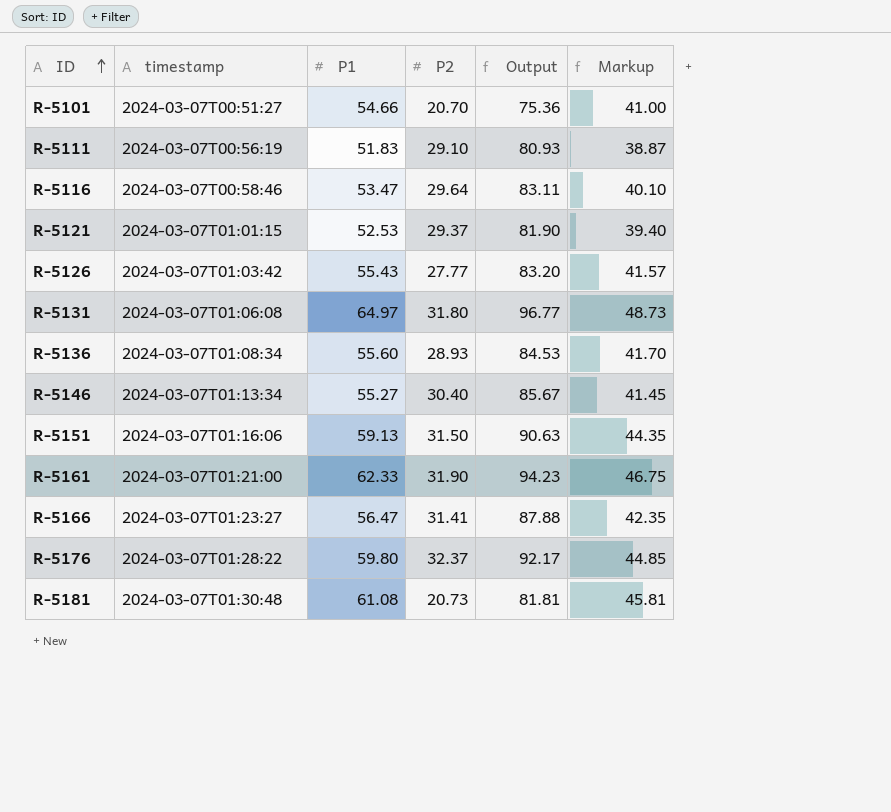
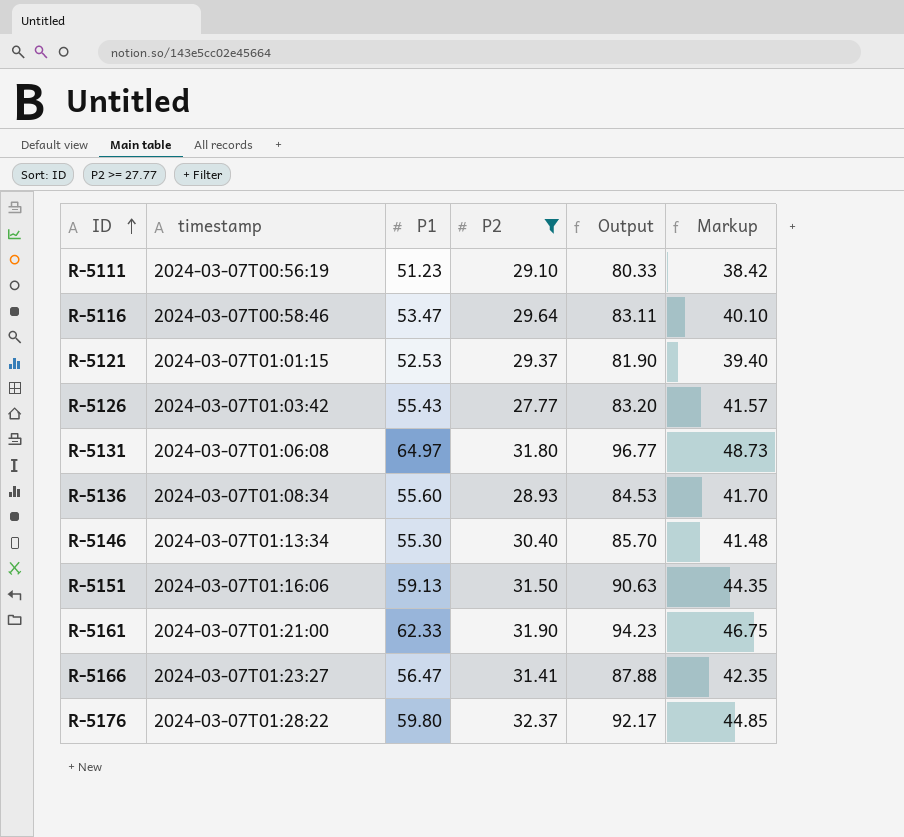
filter: none -> P2 >= 27.77
R-5111 | P1: 51.83 -> 51.23
R-5111 | Output: 80.93 -> 80.33
R-5111 | Markup: 38.87 -> 38.42
R-5146 | P1: 55.27 -> 55.30
R-5146 | Output: 85.67 -> 85.70
R-5146 | Markup: 41.45 -> 41.48

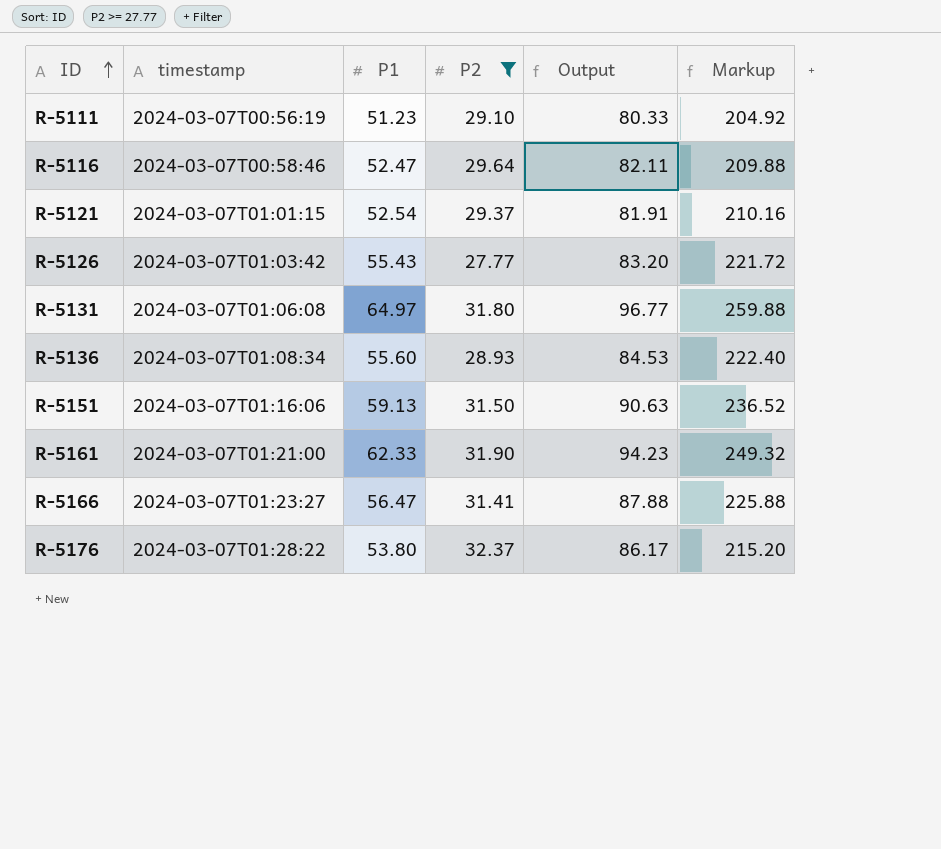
column Markup | formula: [P1] * 0.75 -> [P1] * 4
row R-5146: 2024-03-07T01:13:34 | 55.30 | 30.40 | 85.70 | 41.48 -> none
R-5116 | P1: 53.47 -> 52.47
R-5116 | Output: 83.11 -> 82.11
R-5121 | P1: 52.53 -> 52.54
R-5121 | Output: 81.90 -> 81.91
R-5176 | P1: 59.80 -> 53.80
R-5176 | Output: 92.17 -> 86.17

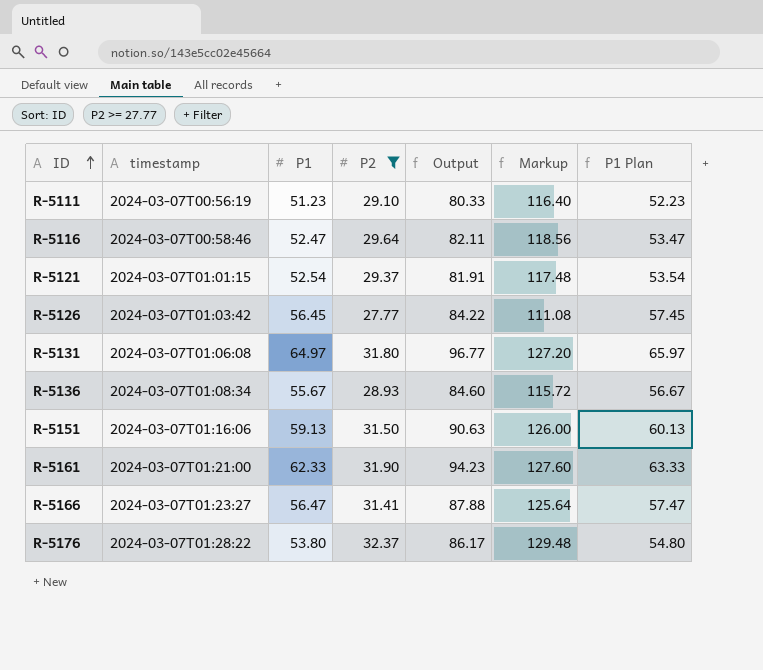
column Markup | formula: [P1] * 4 -> [P2] * 4
column P1 Plan | formula: none -> [P1] + 1
R-5126 | P1: 55.43 -> 56.45
R-5126 | Output: 83.20 -> 84.22
R-5136 | P1: 55.60 -> 55.67
R-5136 | Output: 84.53 -> 84.60

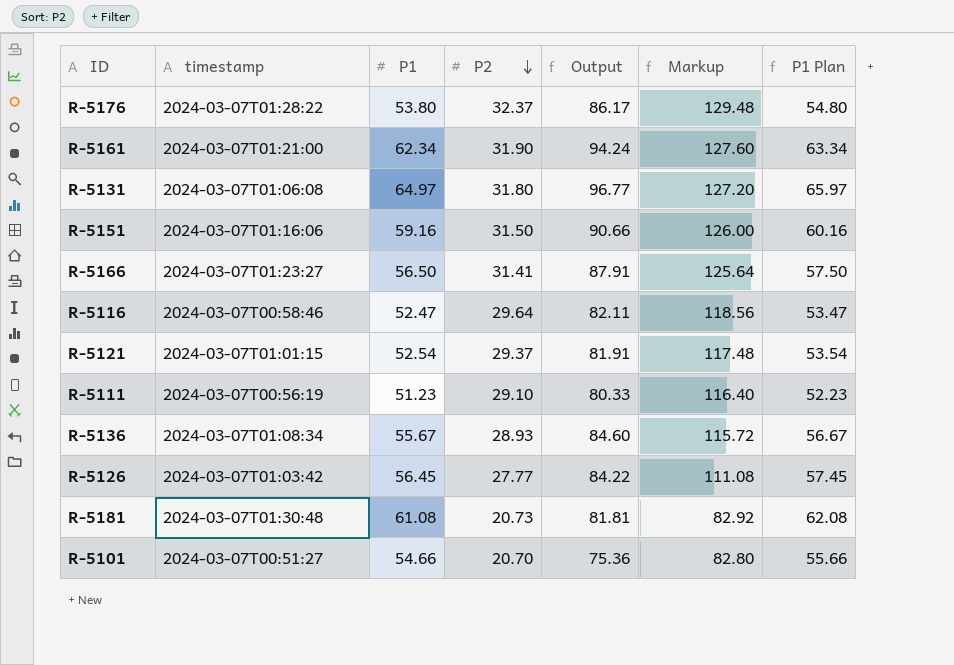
filter: P2 >= 27.77 -> none
row order: ID ascending -> P2 descending
R-5161 | P1: 62.33 -> 62.34
R-5161 | Output: 94.23 -> 94.24
R-5161 | P1 Plan: 63.33 -> 63.34
R-5151 | P1: 59.13 -> 59.16
R-5151 | Output: 90.63 -> 90.66
R-5151 | P1 Plan: 60.13 -> 60.16
R-5166 | P1: 56.47 -> 56.50
R-5166 | Output: 87.88 -> 87.91
R-5166 | P1 Plan: 57.47 -> 57.50

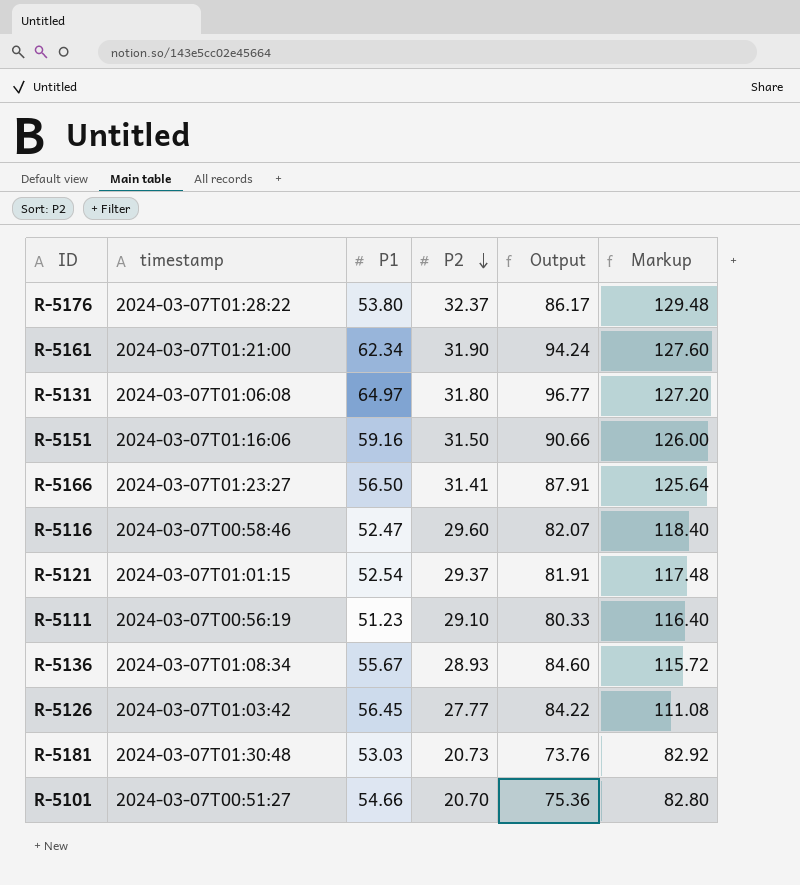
column P1 Plan | formula: [P1] + 1 -> none
R-5116 | P2: 29.64 -> 29.60
R-5116 | Output: 82.11 -> 82.07
R-5116 | Markup: 118.56 -> 118.40
R-5181 | P1: 61.08 -> 53.03
R-5181 | Output: 81.81 -> 73.76

